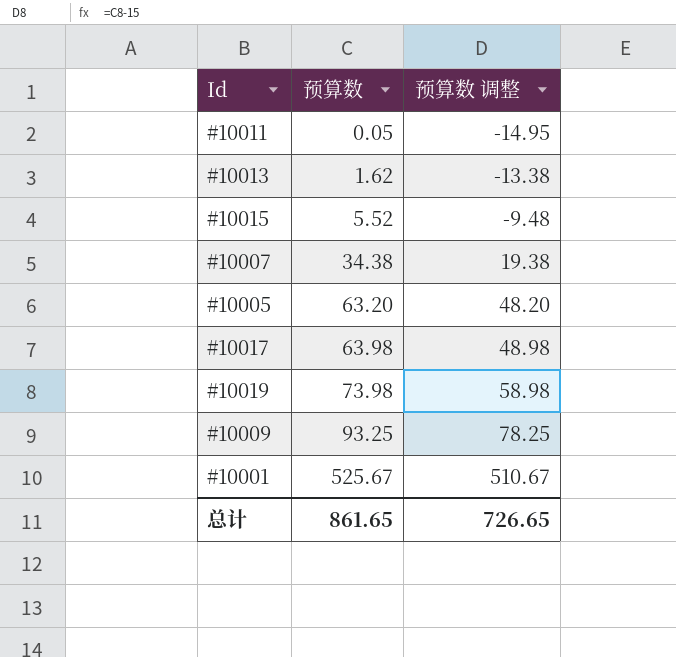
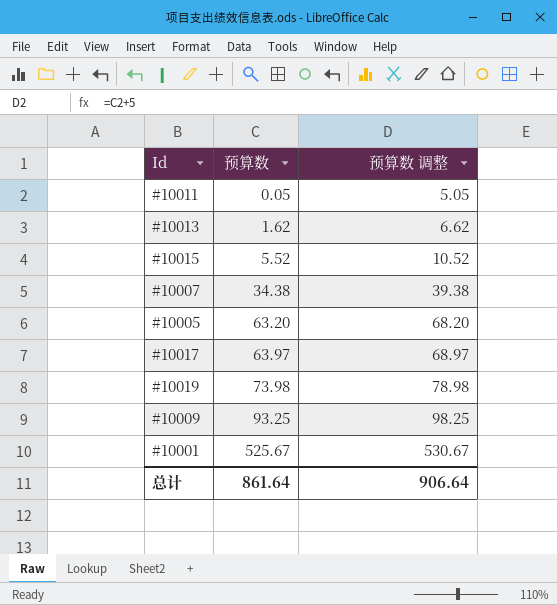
column 预算数 调整 | formula: [预算数] - 15 -> [预算数] + 5
#10017 | 预算数: 63.98 -> 63.97
总计 | 预算数: 861.65 -> 861.64
总计 | 预算数 调整: 726.65 -> 906.64

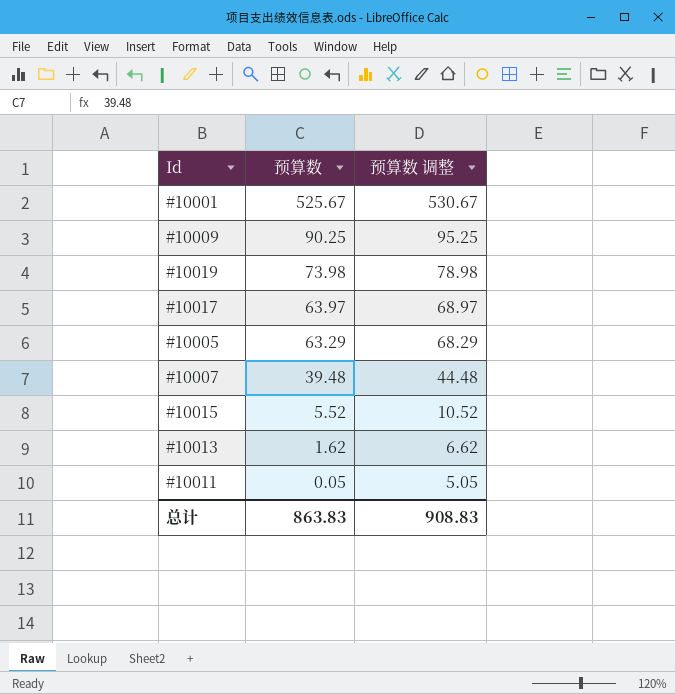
row order: 预算数 ascending -> 预算数 descending
#10009 | 预算数: 93.25 -> 90.25
#10009 | 预算数 调整: 98.25 -> 95.25
#10005 | 预算数: 63.20 -> 63.29
#10005 | 预算数 调整: 68.20 -> 68.29
#10007 | 预算数: 34.38 -> 39.48
#10007 | 预算数 调整: 39.38 -> 44.48
总计 | 预算数: 861.64 -> 863.83
总计 | 预算数 调整: 906.64 -> 908.83

